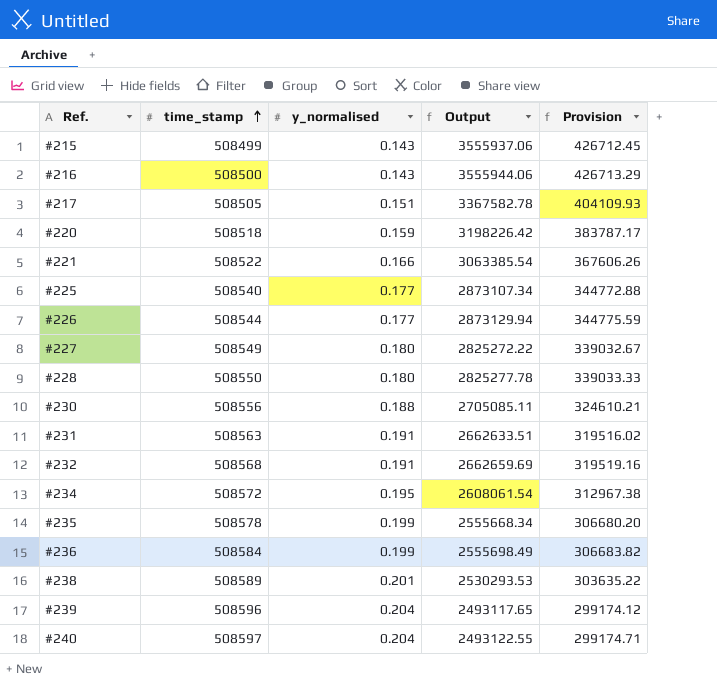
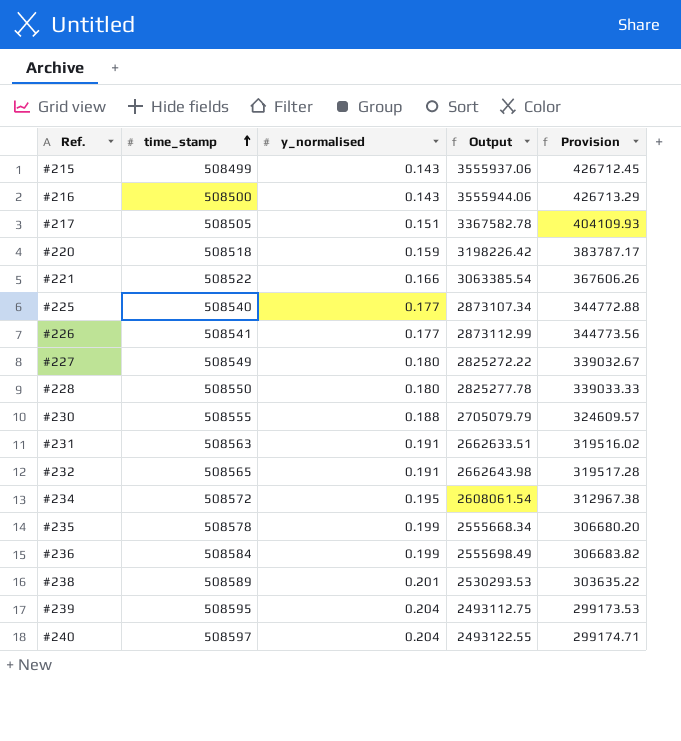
#226 | time_stamp: 508544 -> 508541
#226 | Output: 2873129.94 -> 2873112.99
#226 | Provision: 344775.59 -> 344773.56
#230 | time_stamp: 508556 -> 508555
#230 | Output: 2705085.11 -> 2705079.79
#230 | Provision: 324610.21 -> 324609.57
#232 | time_stamp: 508568 -> 508565
#232 | Output: 2662659.69 -> 2662643.98
#232 | Provision: 319519.16 -> 319517.28
#239 | time_stamp: 508596 -> 508595
#239 | Output: 2493117.65 -> 2493112.75
#239 | Provision: 299174.12 -> 299173.53

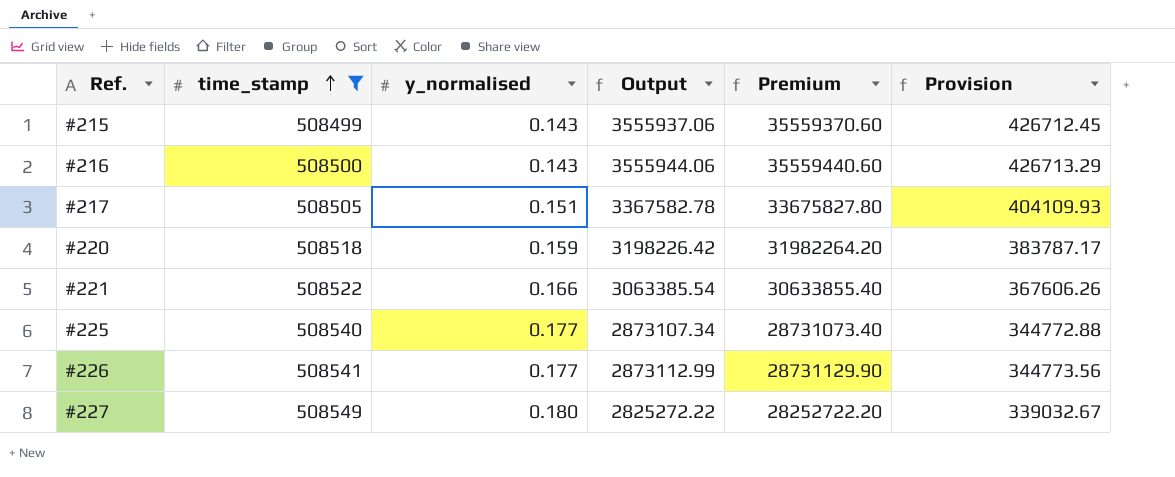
filter: none -> time_stamp <= 508549
column Premium | formula: none -> [Output] * 10

